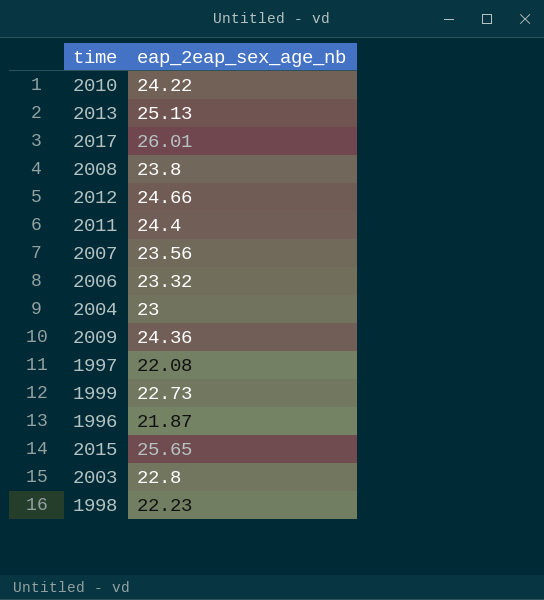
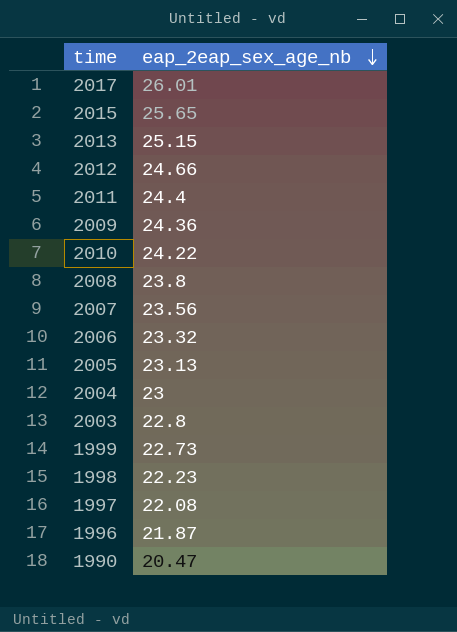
row order: none -> eap_2eap_sex_age_nb descending
2013 | eap_2eap_sex_age_nb: 25.13 -> 25.15
row 2005: none -> 23.13
row 1990: none -> 20.47

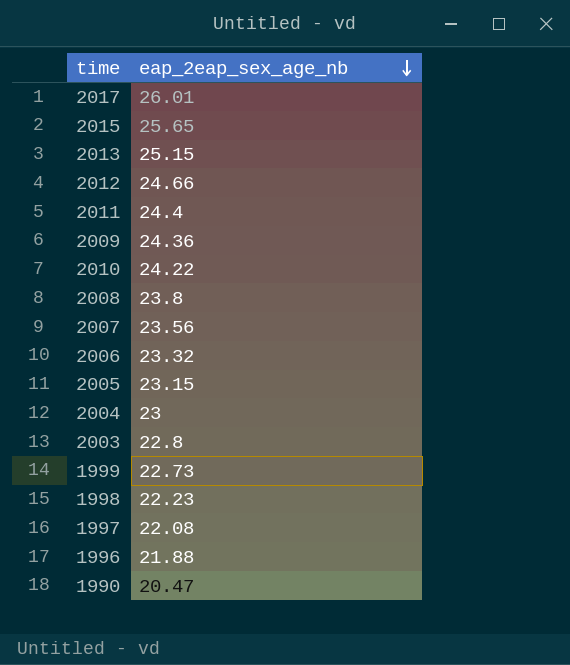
2005 | eap_2eap_sex_age_nb: 23.13 -> 23.15
1996 | eap_2eap_sex_age_nb: 21.87 -> 21.88

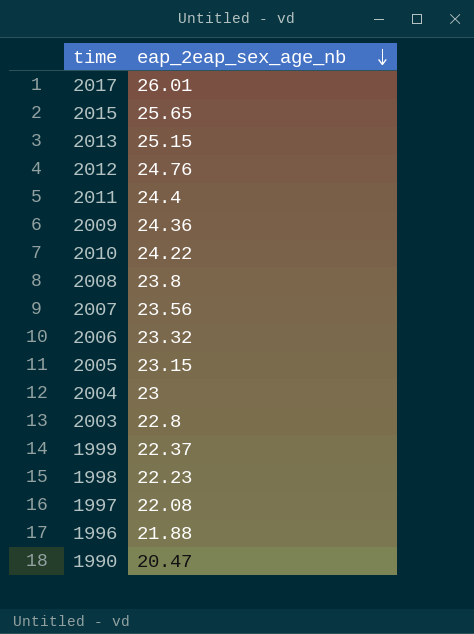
2012 | eap_2eap_sex_age_nb: 24.66 -> 24.76
1999 | eap_2eap_sex_age_nb: 22.73 -> 22.37

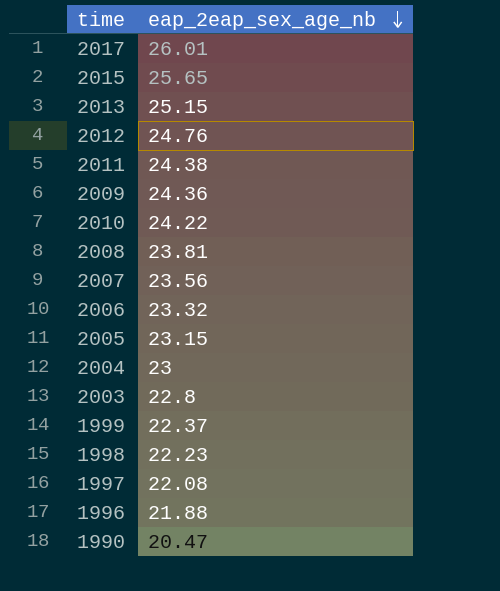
2011 | eap_2eap_sex_age_nb: 24.4 -> 24.38
2008 | eap_2eap_sex_age_nb: 23.8 -> 23.81

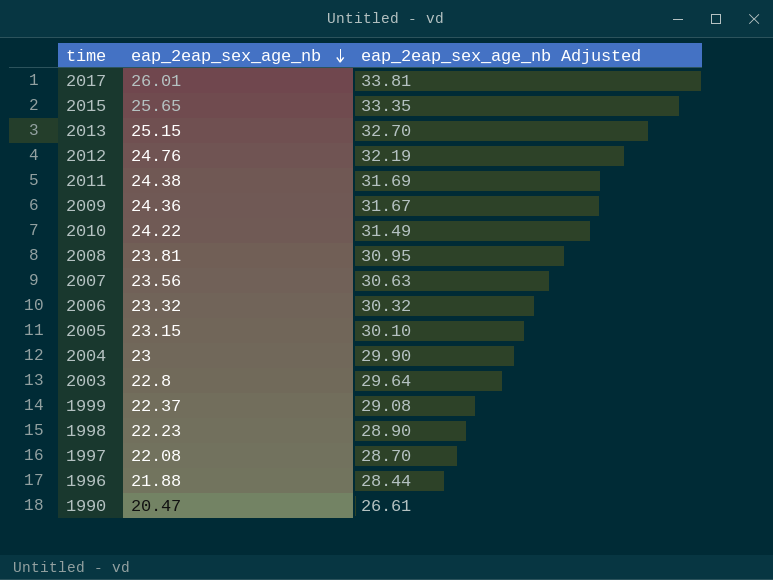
column eap_2eap_sex_age_nb Adjusted | formula: none -> [eap_2eap_sex_age_nb] * 1.3

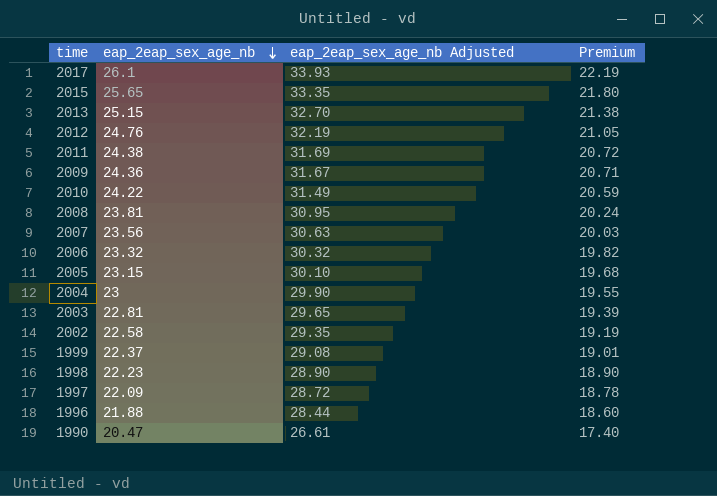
column Premium | formula: none -> [eap_2eap_sex_age_nb] * 0.85
2017 | eap_2eap_sex_age_nb: 26.01 -> 26.1
2017 | eap_2eap_sex_age_nb Adjusted: 33.81 -> 33.93
2003 | eap_2eap_sex_age_nb: 22.8 -> 22.81
2003 | eap_2eap_sex_age_nb Adjusted: 29.64 -> 29.65
row 2002: none -> 22.58 | 29.35 | 19.19
1997 | eap_2eap_sex_age_nb: 22.08 -> 22.09
1997 | eap_2eap_sex_age_nb Adjusted: 28.70 -> 28.72

